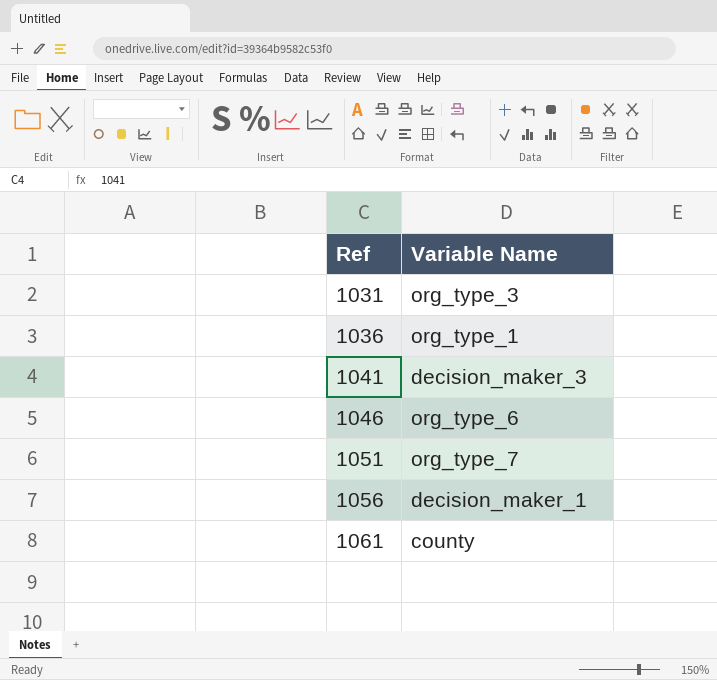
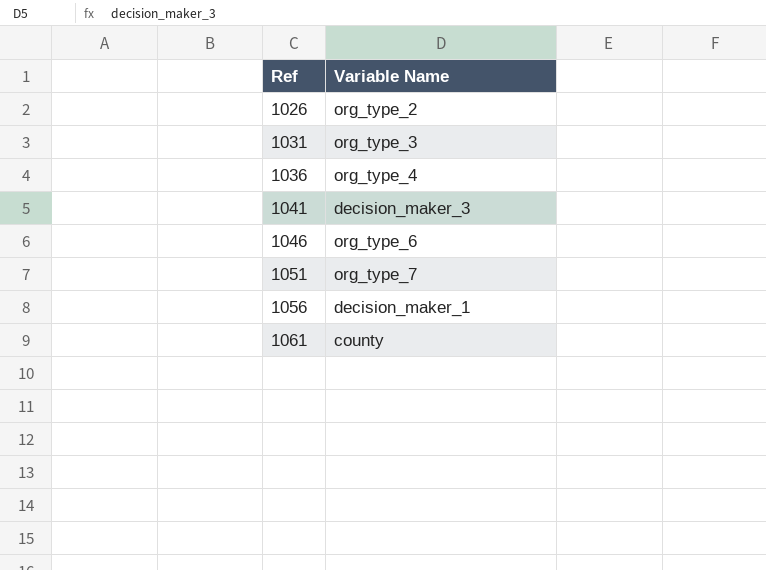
row 1026: none -> org_type_2
1036 | Variable Name: org_type_1 -> org_type_4

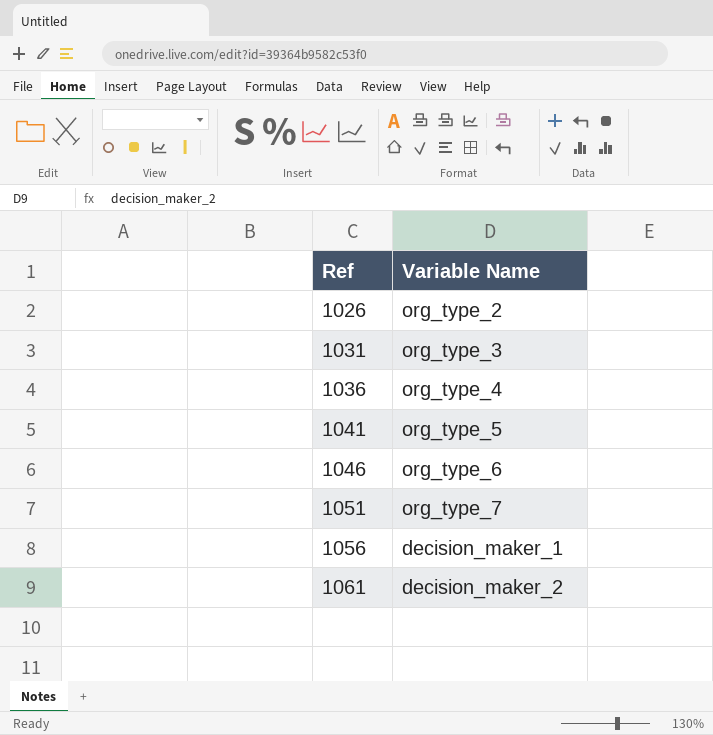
1041 | Variable Name: decision_maker_3 -> org_type_5
1061 | Variable Name: county -> decision_maker_2

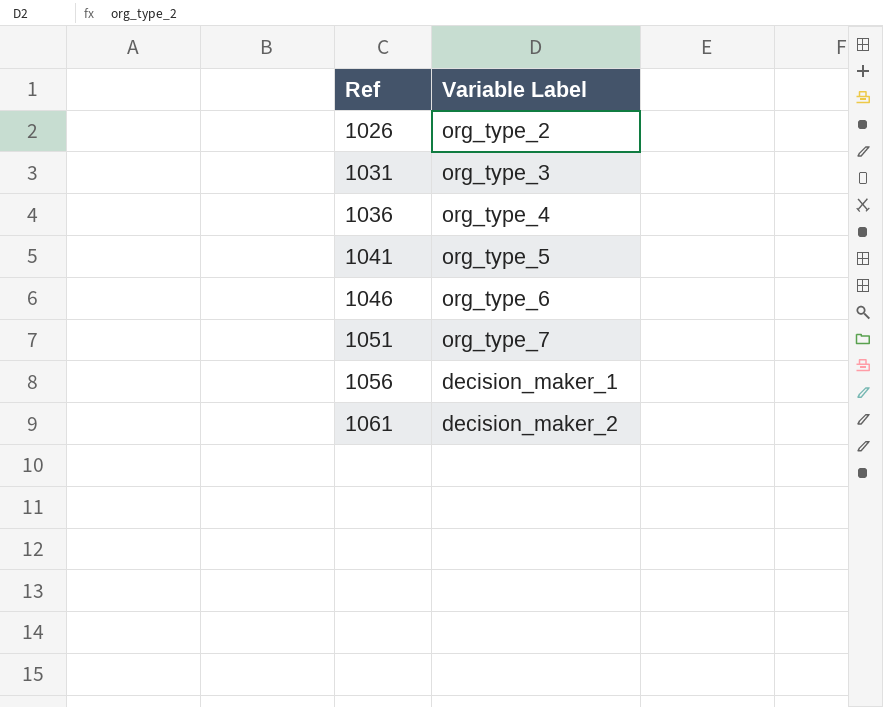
column name: Variable Name -> Variable Label

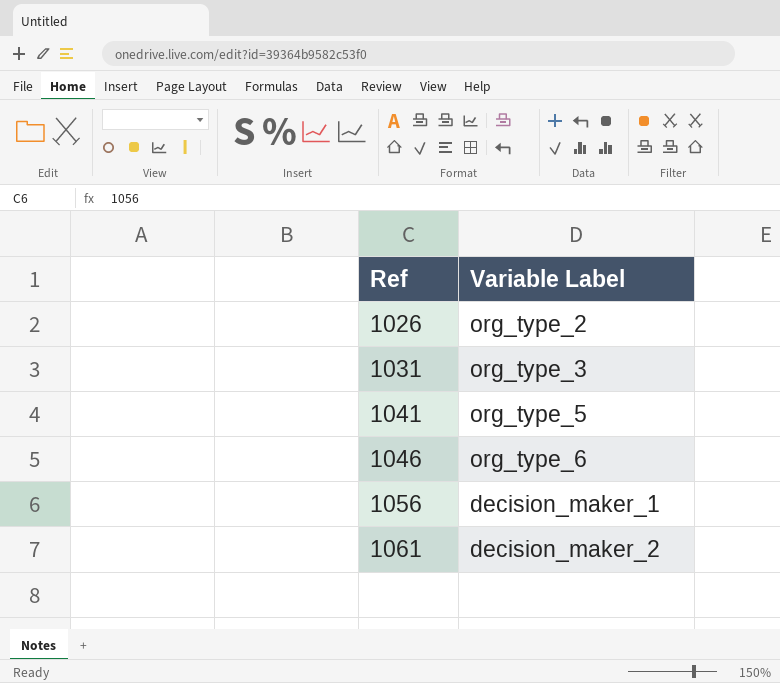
row 1036: org_type_4 -> none
row 1051: org_type_7 -> none

